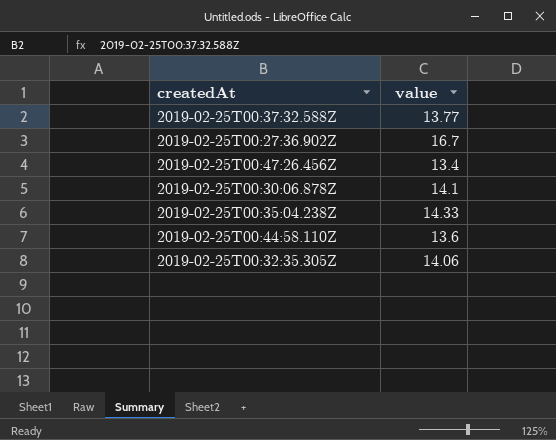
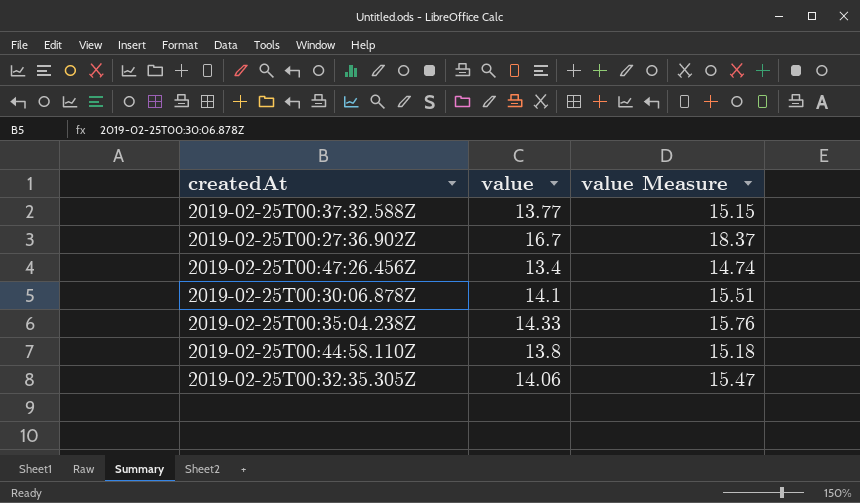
column value Measure | formula: none -> [value] * 1.1
2019-02-25T00:44:58.110Z | value: 13.6 -> 13.8

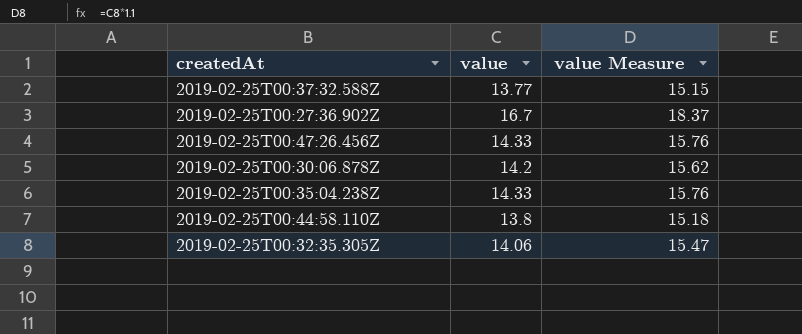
2019-02-25T00:47:26.456Z | value: 13.4 -> 14.33
2019-02-25T00:47:26.456Z | value Measure: 14.74 -> 15.76
2019-02-25T00:30:06.878Z | value: 14.1 -> 14.2
2019-02-25T00:30:06.878Z | value Measure: 15.51 -> 15.62

